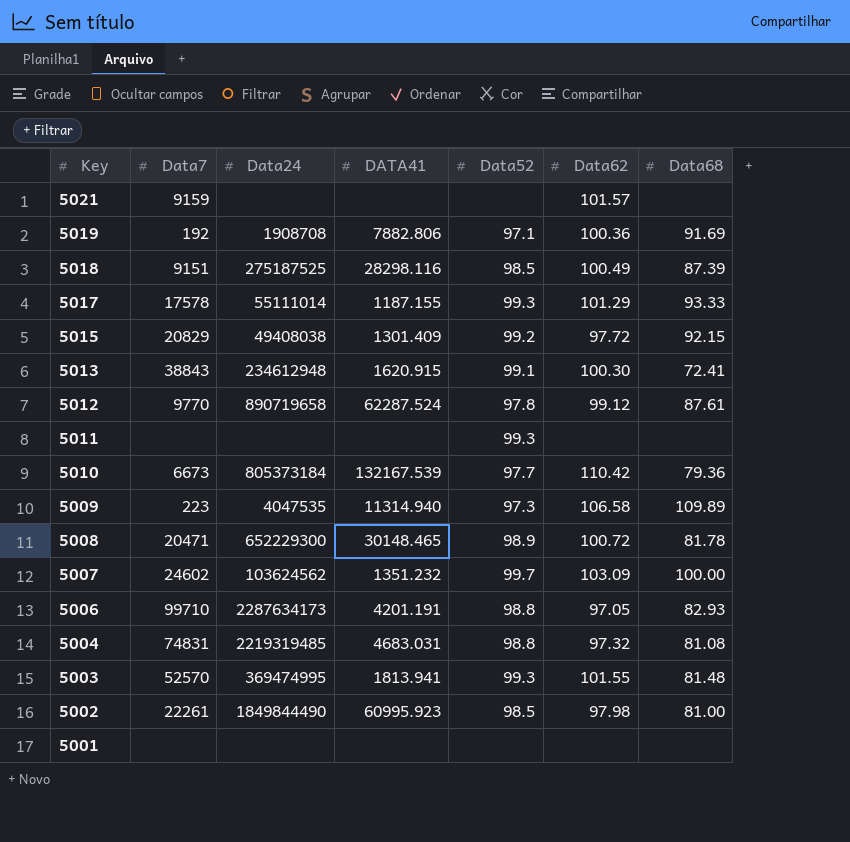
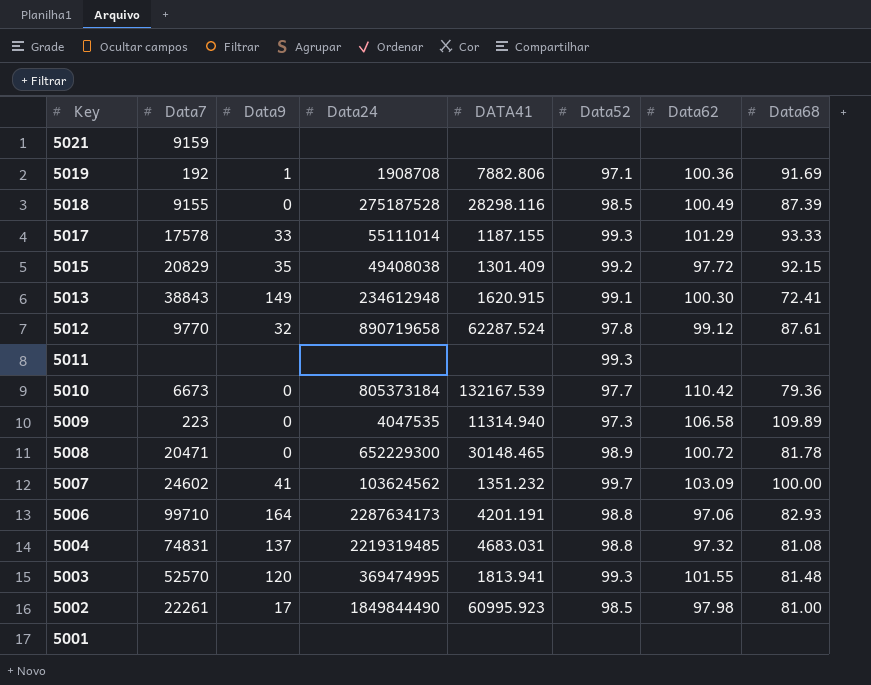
column Data9 | position: none -> 3
5021 | Data62: 101.57 -> none
5018 | Data7: 9151 -> 9155
5018 | Data24: 275187525 -> 275187528
5006 | Data62: 97.05 -> 97.06

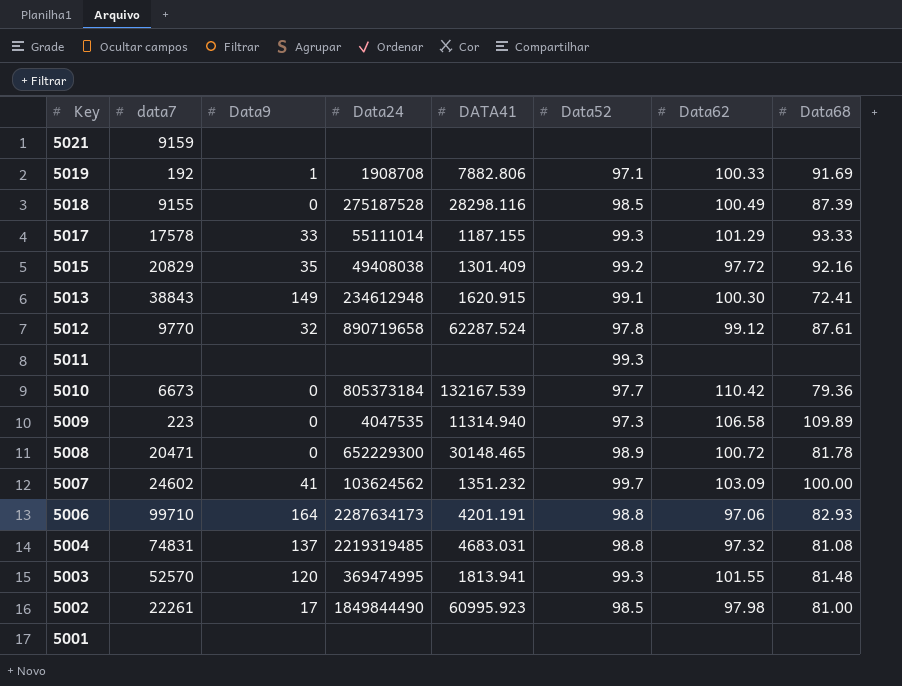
column name: Data7 -> data7
5019 | Data62: 100.36 -> 100.33
5015 | Data68: 92.15 -> 92.16

